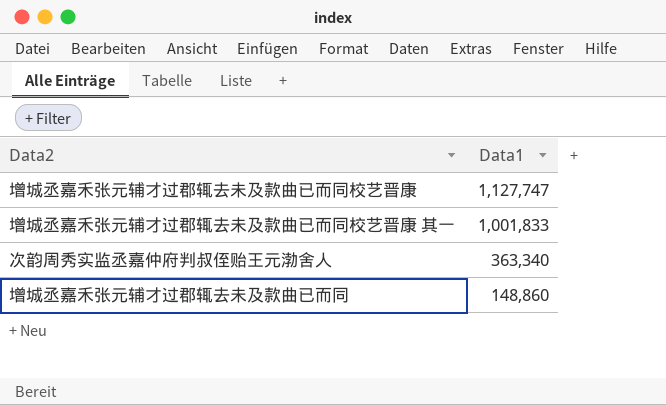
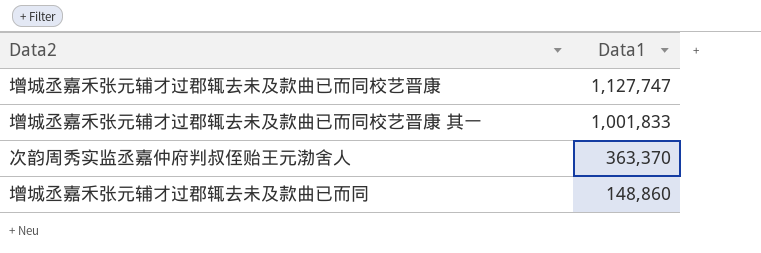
次韵周秀实监丞嘉仲府判叔侄贻王元渤舍人 | Data1: 363,340 -> 363,370

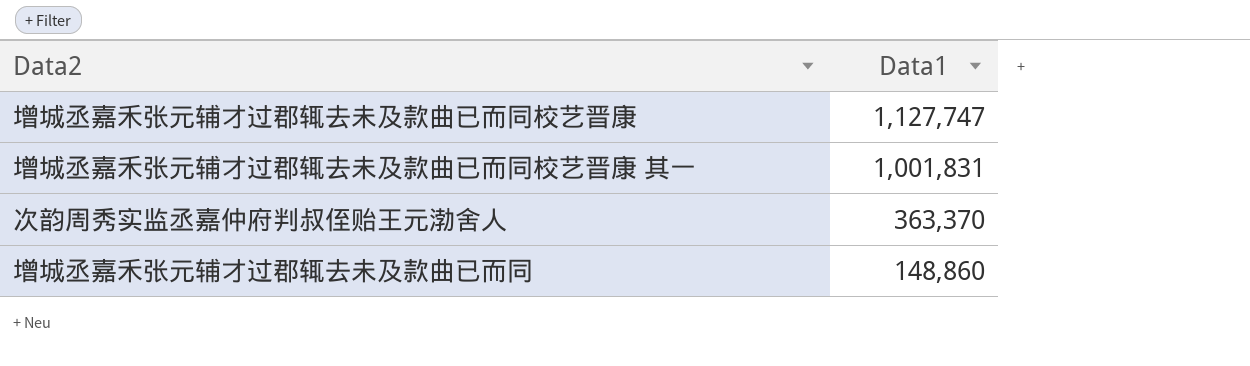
增城丞嘉禾张元辅才过郡辄去未及款曲已而同校艺晋康 其一 | Data1: 1,001,833 -> 1,001,831

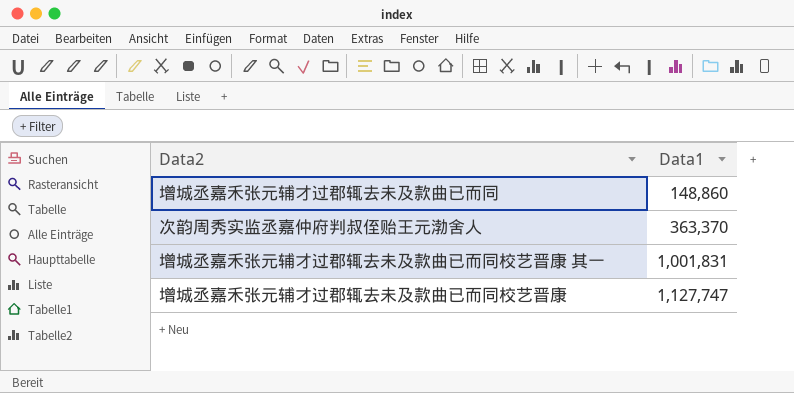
row order: Data1 descending -> Data1 ascending

